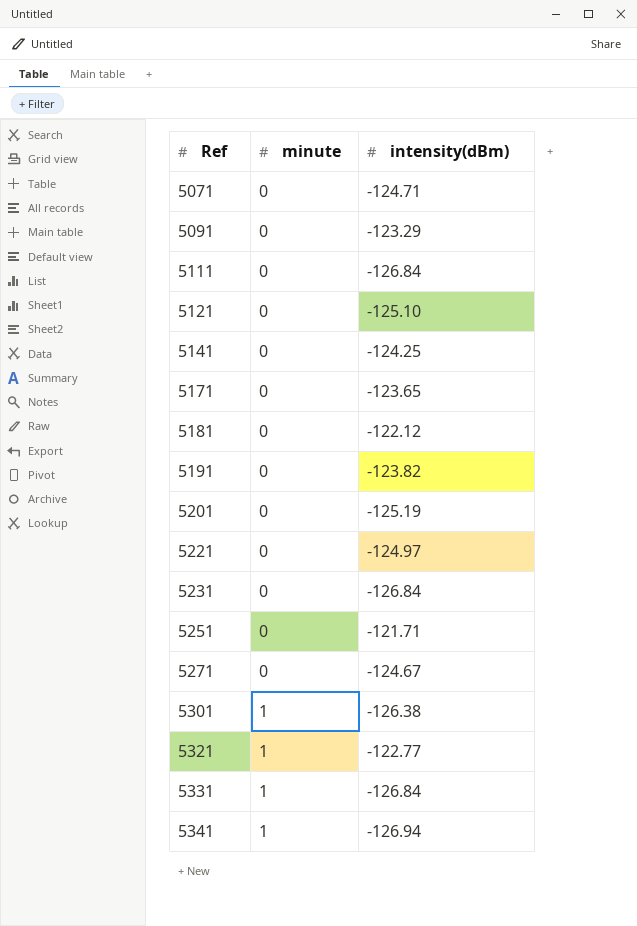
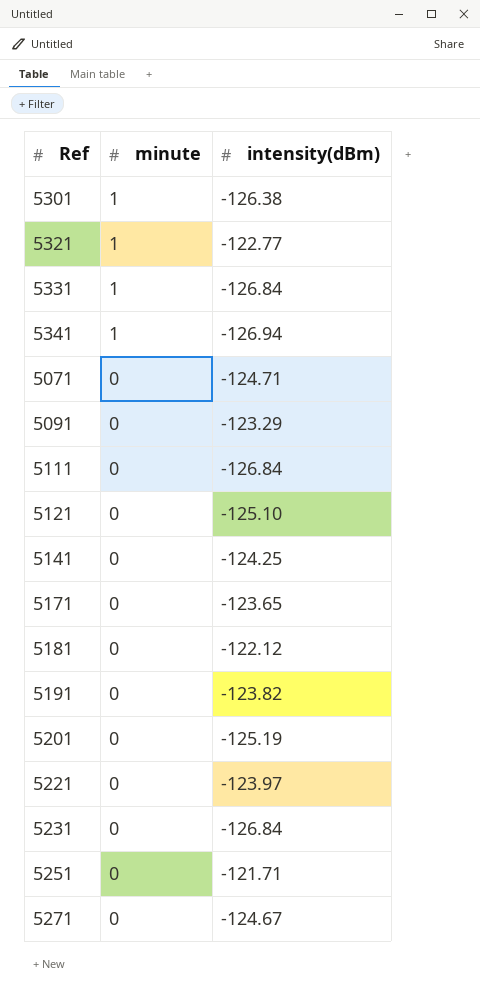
row order: Ref ascending -> minute descending
5221 | intensity(dBm): -124.97 -> -123.97

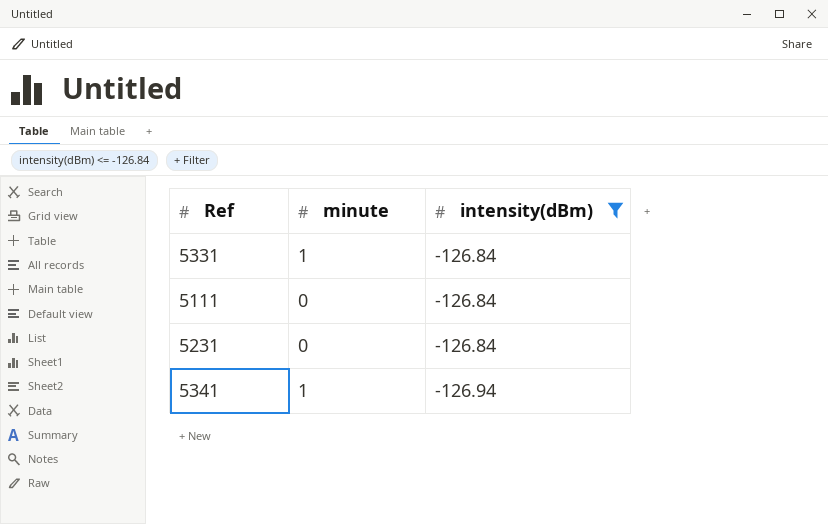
filter: none -> intensity(dBm) <= -126.84
row order: minute descending -> intensity(dBm) descending

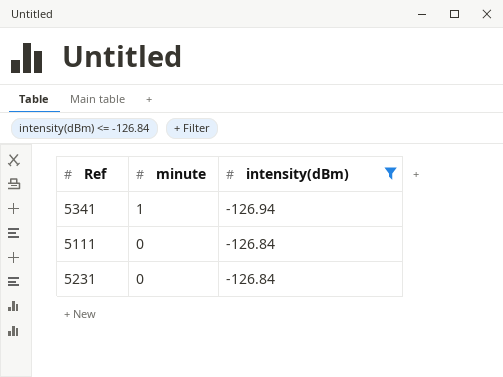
row order: intensity(dBm) descending -> minute descending
row 5331: 1 | -126.84 -> none

